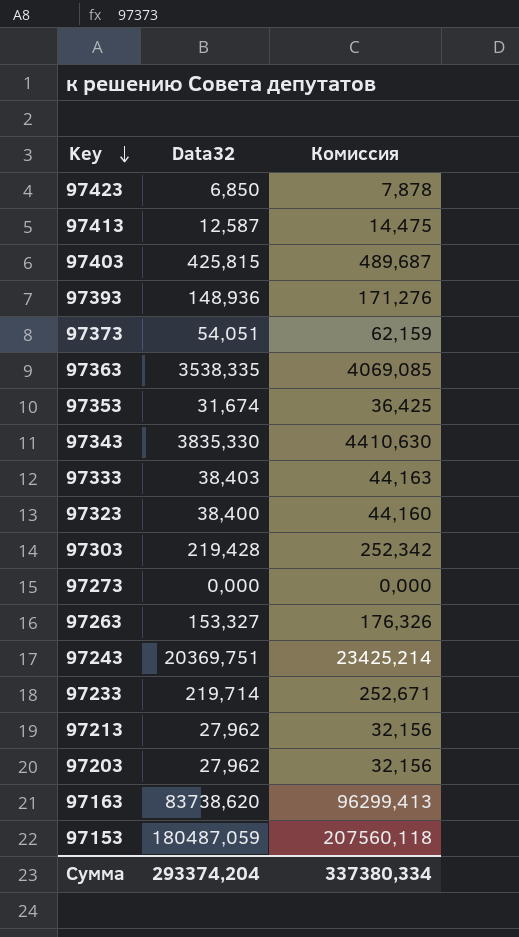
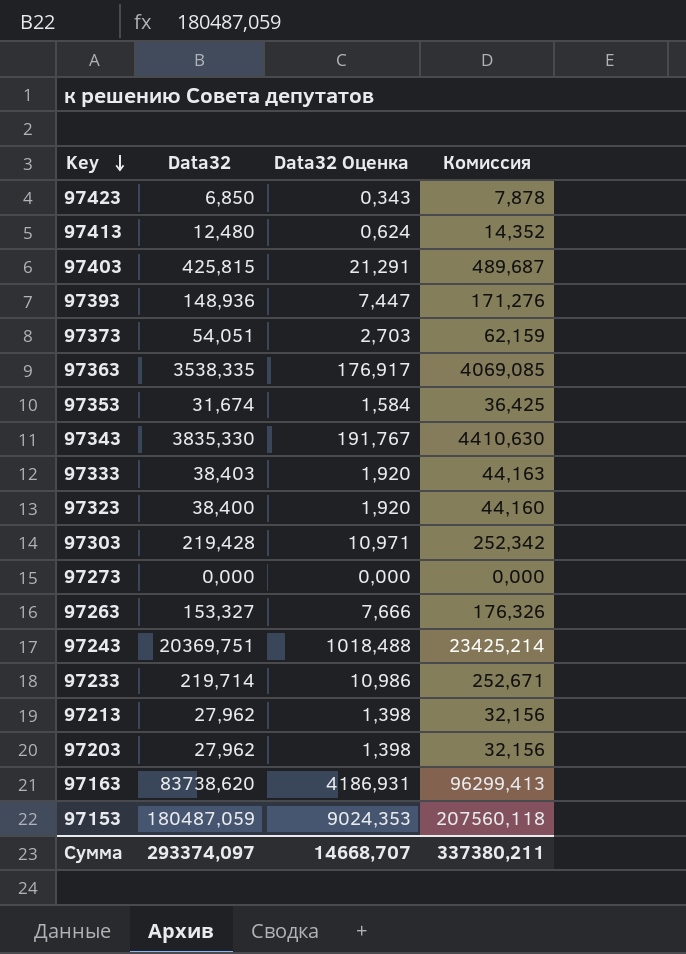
column Data32 Оценка | formula: none -> [Data32] * 0,05
97413 | Data32: 12,587 -> 12,480
97413 | Комиссия: 14,475 -> 14,352
Сумма | Data32: 293374,204 -> 293374,097
Сумма | Комиссия: 337380,334 -> 337380,211

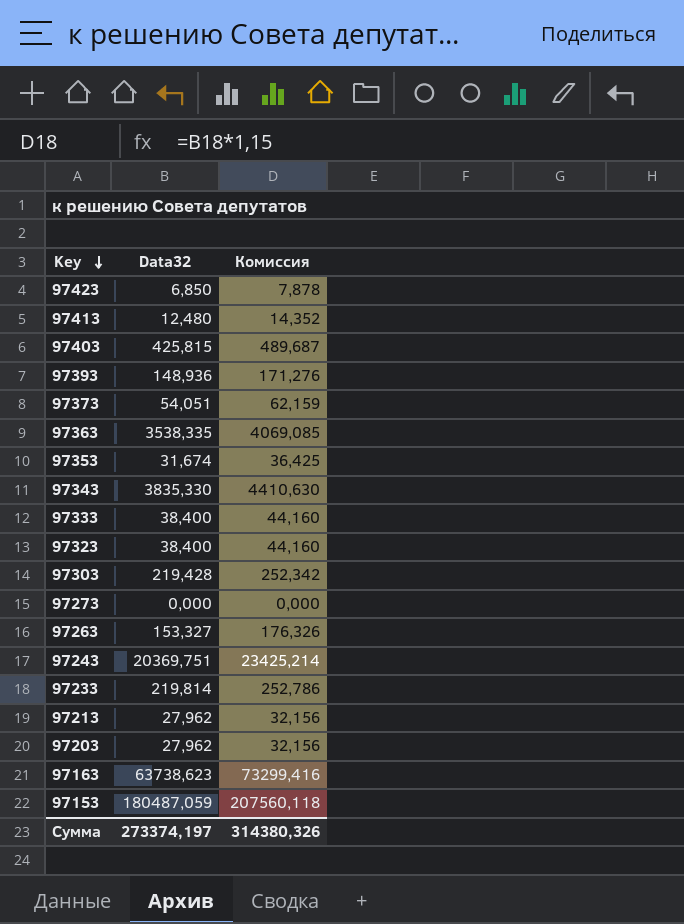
column Data32 Оценка | formula: [Data32] * 0,05 -> none
97333 | Data32: 38,403 -> 38,400
97333 | Комиссия: 44,163 -> 44,160
97233 | Data32: 219,714 -> 219,814
97233 | Комиссия: 252,671 -> 252,786
97163 | Data32: 83738,620 -> 63738,623
97163 | Комиссия: 96299,413 -> 73299,416
Сумма | Data32: 293374,097 -> 273374,197
Сумма | Комиссия: 337380,211 -> 314380,326

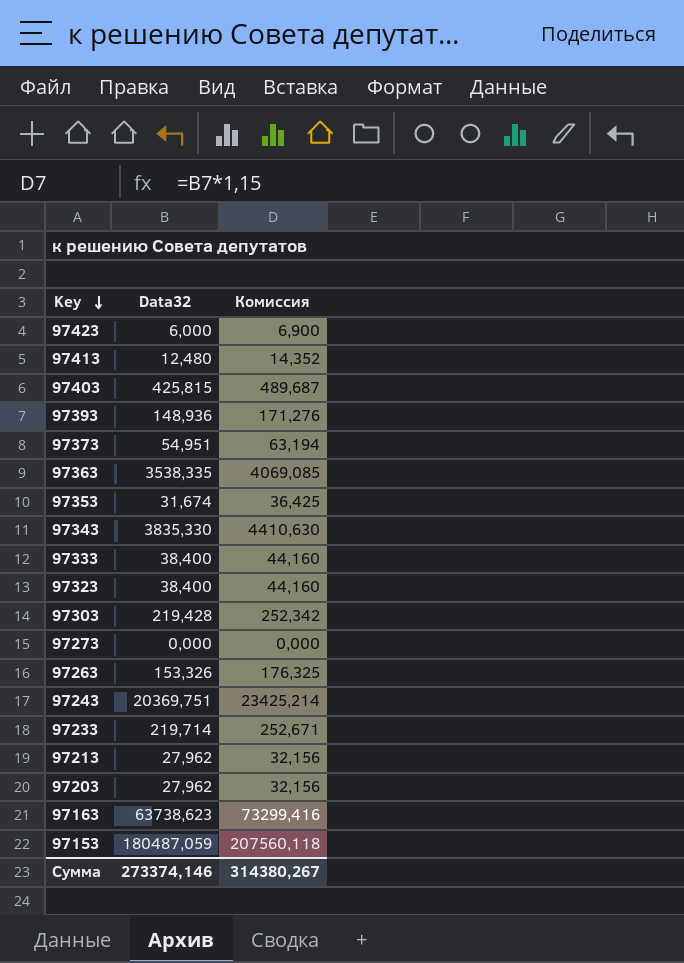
97423 | Data32: 6,850 -> 6,000
97423 | Комиссия: 7,878 -> 6,900
97373 | Data32: 54,051 -> 54,951
97373 | Комиссия: 62,159 -> 63,194
97263 | Data32: 153,327 -> 153,326
97263 | Комиссия: 176,326 -> 176,325
97233 | Data32: 219,814 -> 219,714
97233 | Комиссия: 252,786 -> 252,671
Сумма | Data32: 273374,197 -> 273374,146
Сумма | Комиссия: 314380,326 -> 314380,267

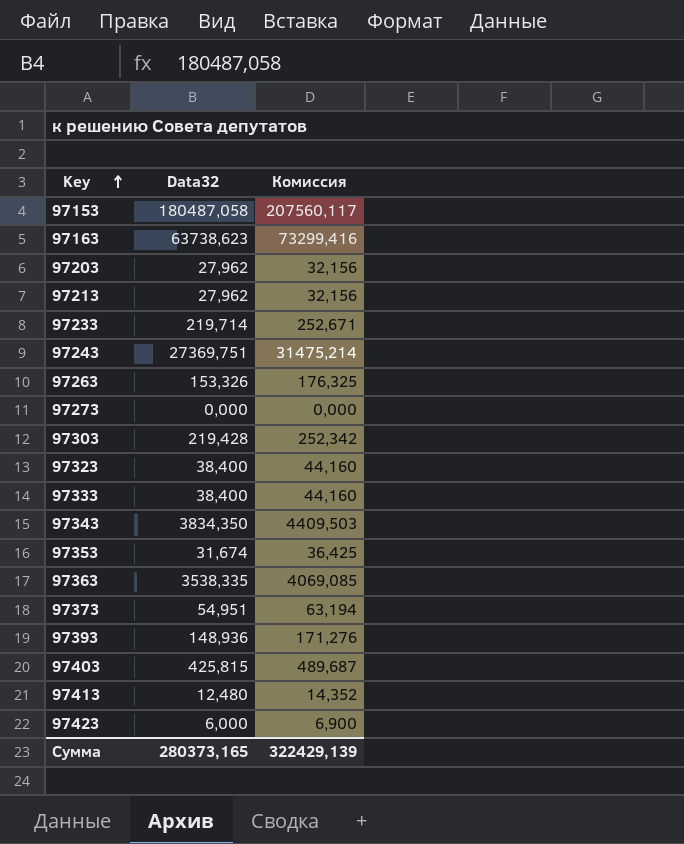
row order: Key descending -> Key ascending
97153 | Data32: 180487,059 -> 180487,058
97153 | Комиссия: 207560,118 -> 207560,117
97243 | Data32: 20369,751 -> 27369,751
97243 | Комиссия: 23425,214 -> 31475,214
97343 | Data32: 3835,330 -> 3834,350
97343 | Комиссия: 4410,630 -> 4409,503
Сумма | Data32: 273374,146 -> 280373,165
Сумма | Комиссия: 314380,267 -> 322429,139

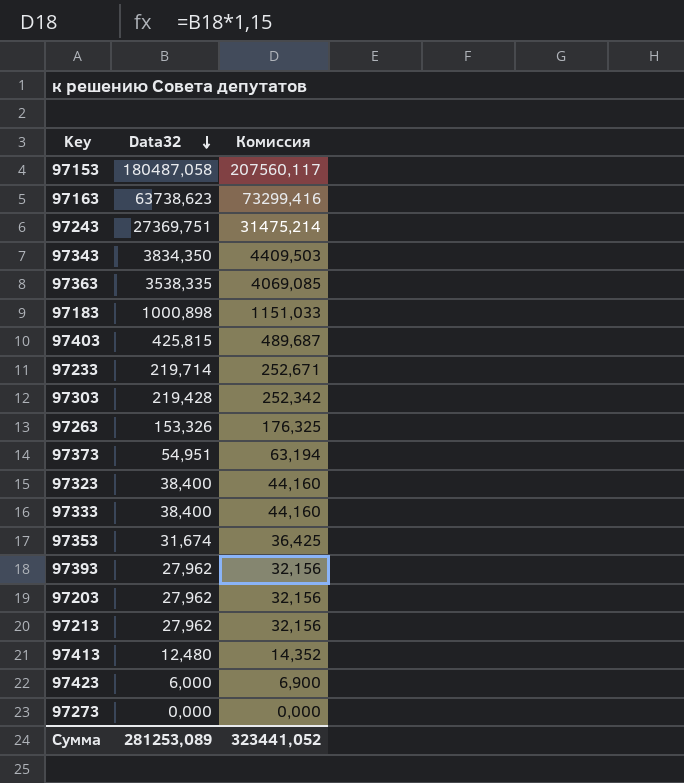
row order: Key ascending -> Data32 descending
row 97183: none -> 1000,898 | 1151,033
97393 | Data32: 148,936 -> 27,962
97393 | Комиссия: 171,276 -> 32,156
Сумма | Data32: 280373,165 -> 281253,089
Сумма | Комиссия: 322429,139 -> 323441,052

